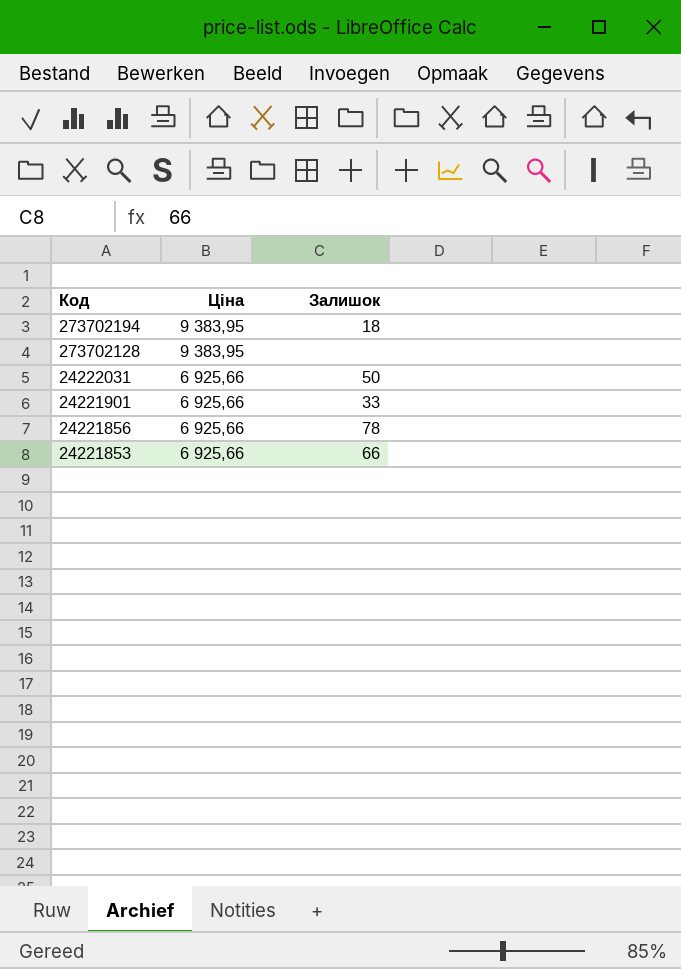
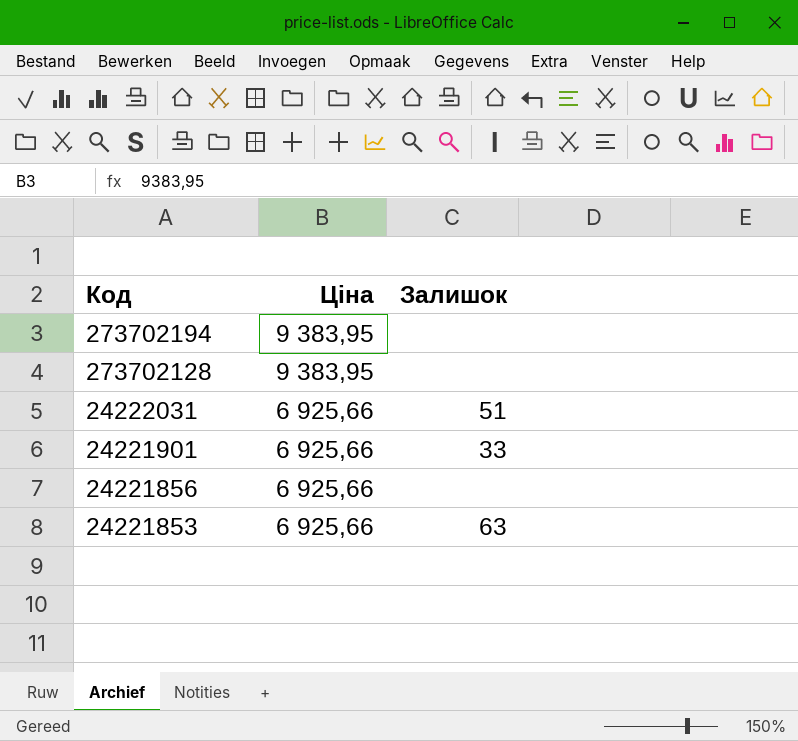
273702194 | Залишок: 18 -> none
24222031 | Залишок: 50 -> 51
24221856 | Залишок: 78 -> none
24221853 | Залишок: 66 -> 63

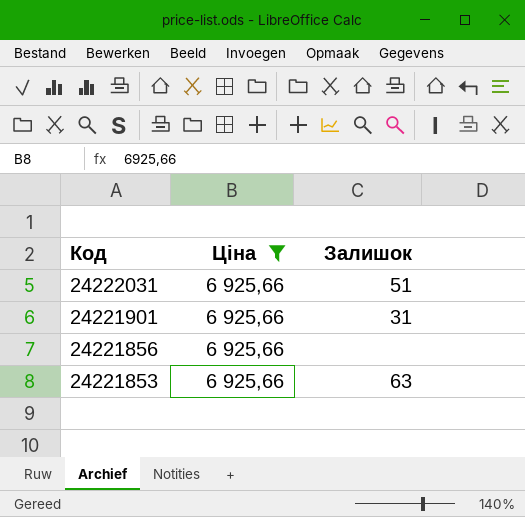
filter: none -> Ціна = 6 925,66
24221901 | Залишок: 33 -> 31

